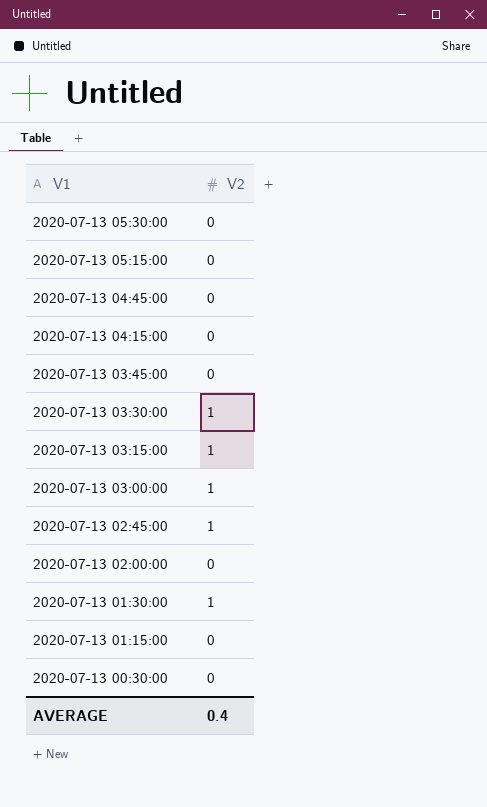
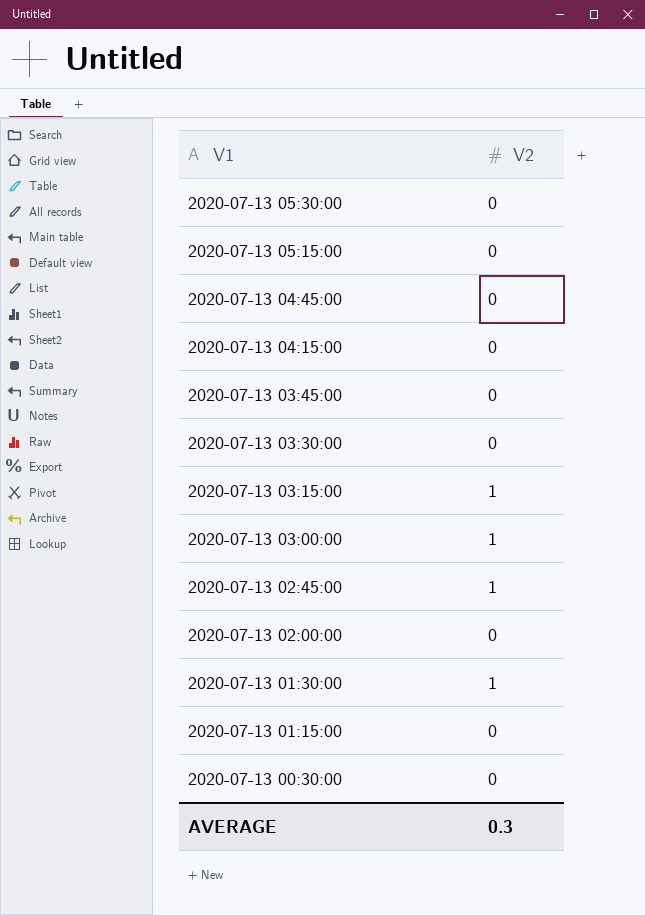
2020-07-13 03:30:00 | V2: 1 -> 0
AVERAGE | V2: 0.4 -> 0.3

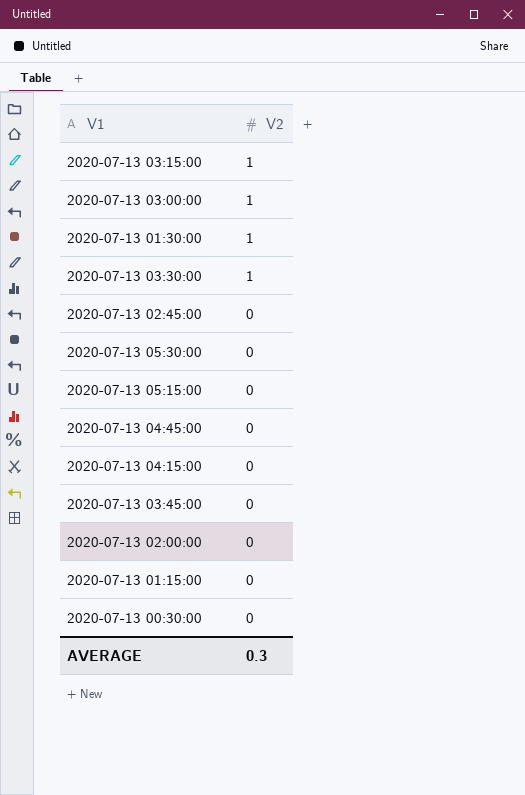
row order: V1 descending -> V2 descending
2020-07-13 03:30:00 | V2: 0 -> 1
2020-07-13 02:45:00 | V2: 1 -> 0

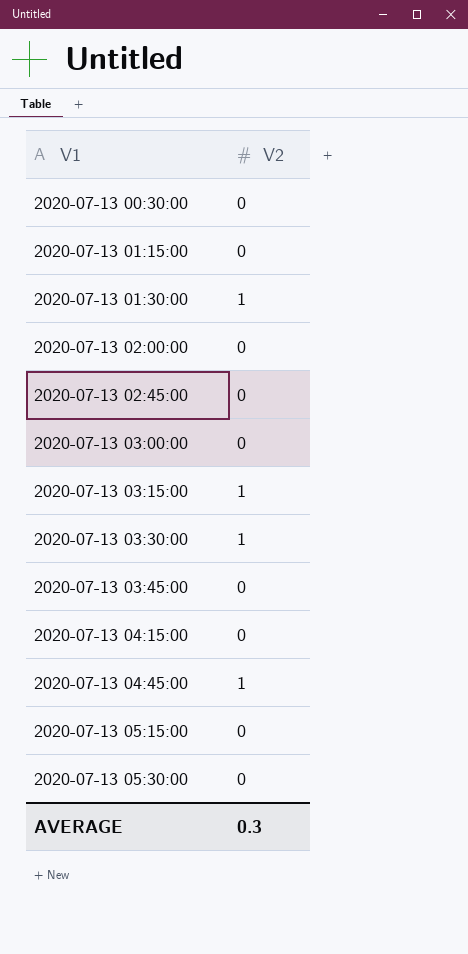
row order: V2 descending -> V1 ascending
2020-07-13 03:00:00 | V2: 1 -> 0
2020-07-13 04:45:00 | V2: 0 -> 1

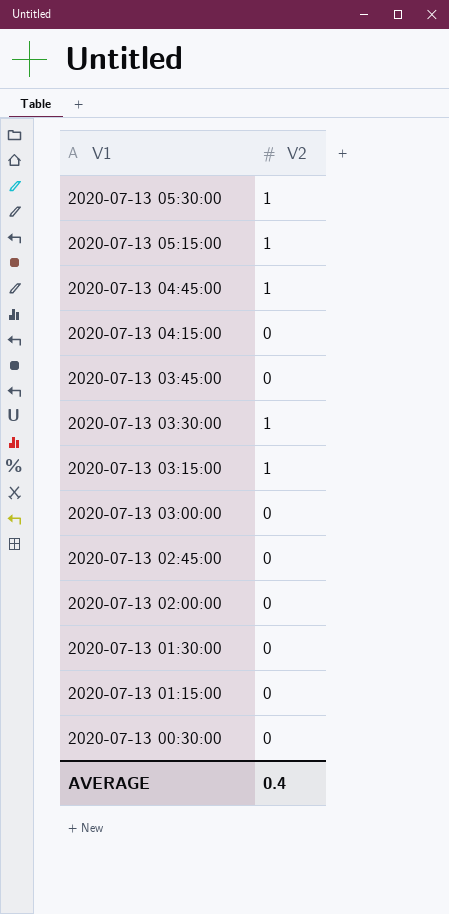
row order: V1 ascending -> V1 descending
2020-07-13 05:30:00 | V2: 0 -> 1
2020-07-13 05:15:00 | V2: 0 -> 1
2020-07-13 01:30:00 | V2: 1 -> 0
AVERAGE | V2: 0.3 -> 0.4

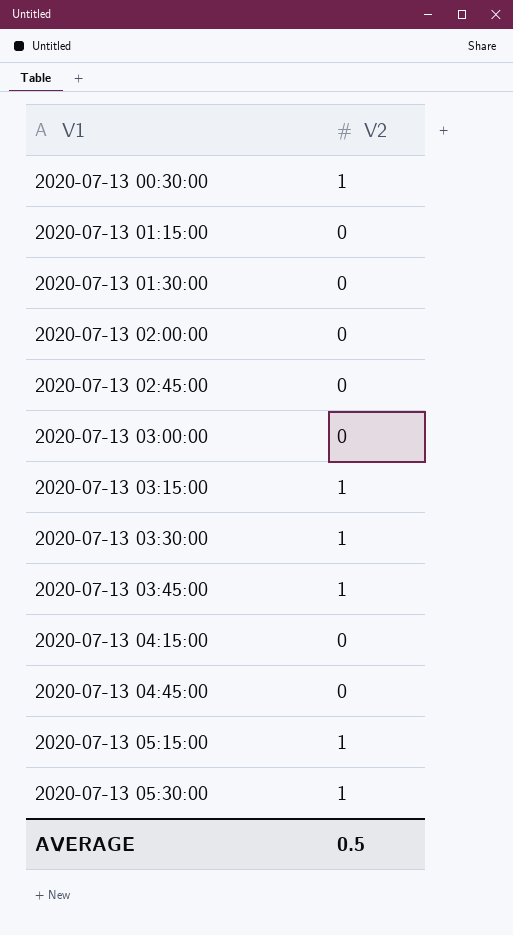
row order: V1 descending -> V1 ascending
2020-07-13 00:30:00 | V2: 0 -> 1
2020-07-13 03:45:00 | V2: 0 -> 1
2020-07-13 04:45:00 | V2: 1 -> 0
AVERAGE | V2: 0.4 -> 0.5

